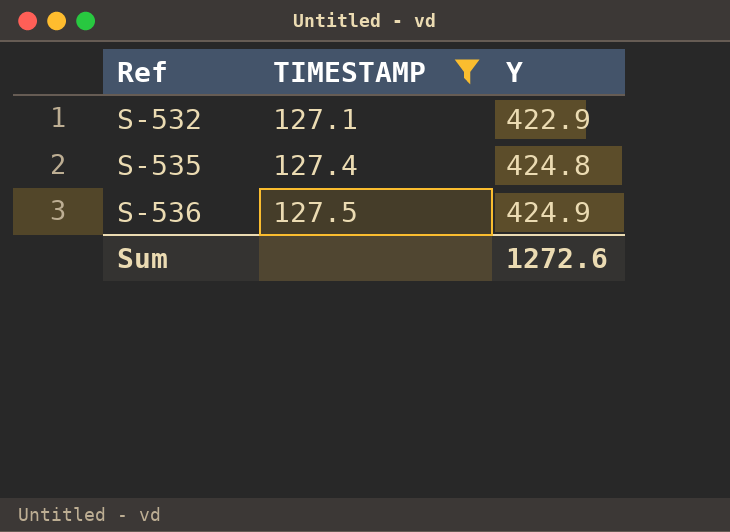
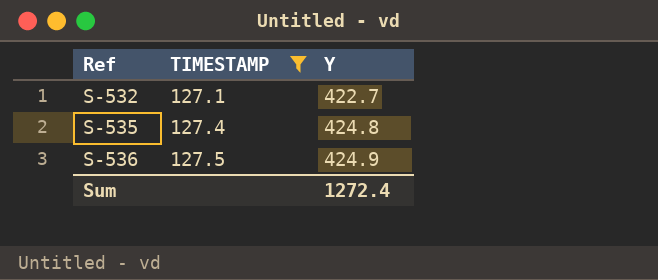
S-532 | Y: 422.9 -> 422.7
Sum | Y: 1272.6 -> 1272.4

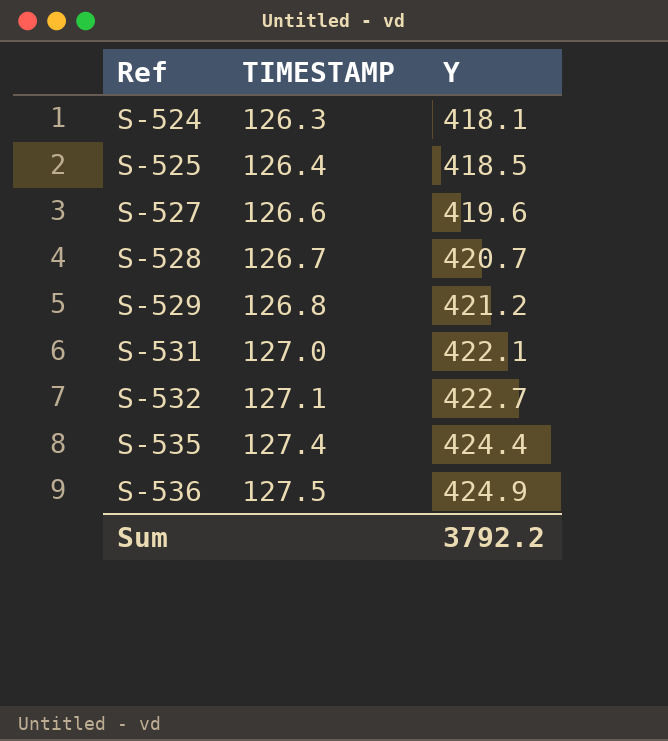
filter: TIMESTAMP >= 127.1 -> none
S-535 | Y: 424.8 -> 424.4
Sum | Y: 1272.4 -> 3792.2

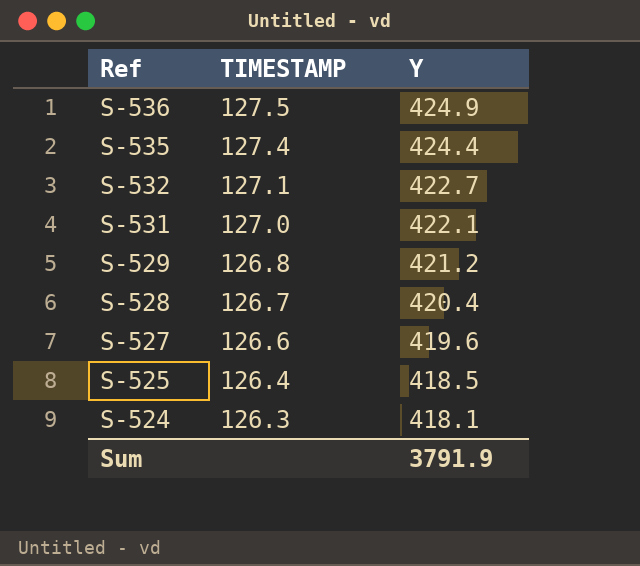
row order: Ref ascending -> Ref descending
S-528 | Y: 420.7 -> 420.4
Sum | Y: 3792.2 -> 3791.9

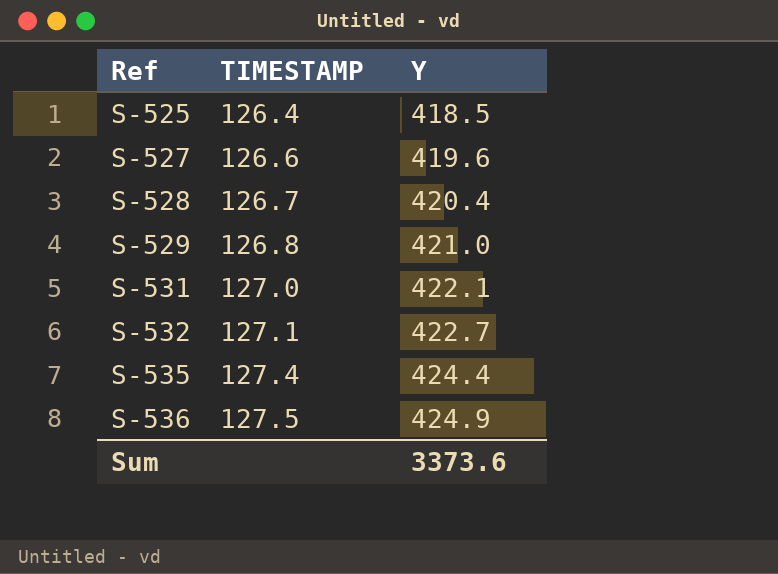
row order: Ref descending -> Ref ascending
row S-524: 126.3 | 418.1 -> none
S-529 | Y: 421.2 -> 421.0
Sum | Y: 3791.9 -> 3373.6

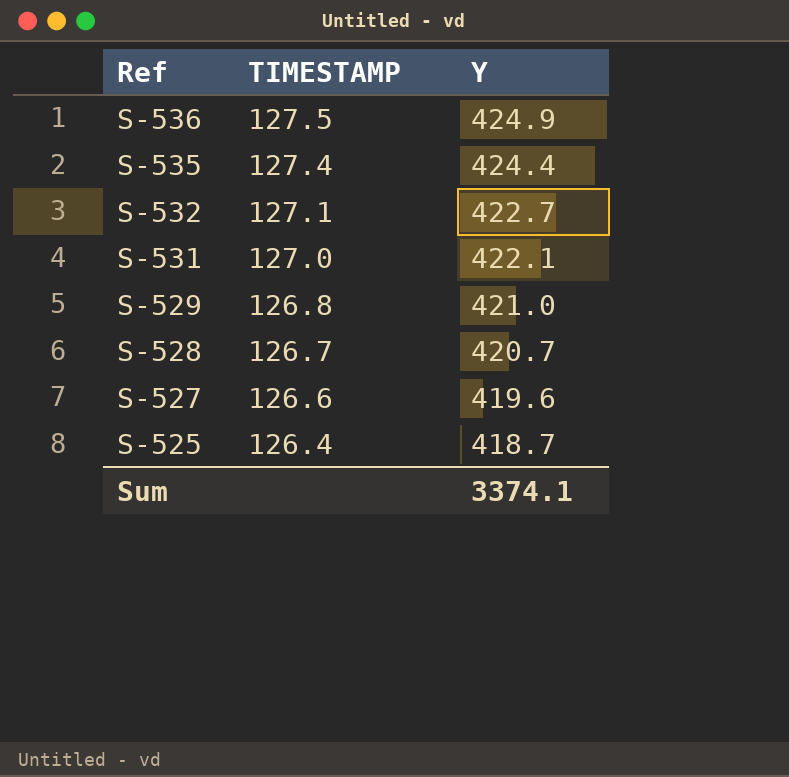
row order: Ref ascending -> Ref descending
S-528 | Y: 420.4 -> 420.7
S-525 | Y: 418.5 -> 418.7
Sum | Y: 3373.6 -> 3374.1

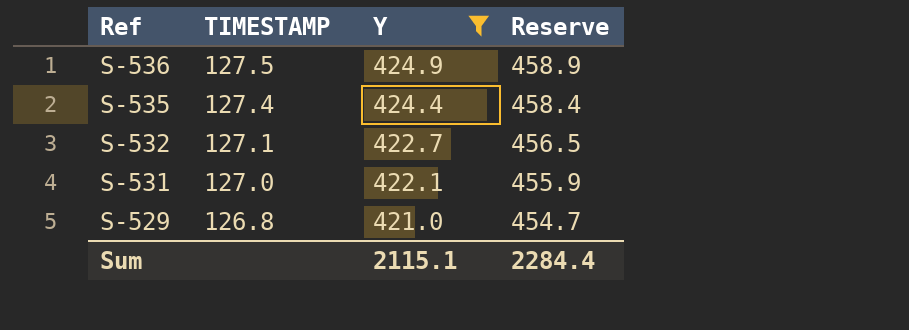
filter: none -> Y >= 421.0
column Reserve | formula: none -> [Y] * 1.08
Sum | Y: 3374.1 -> 2115.1

